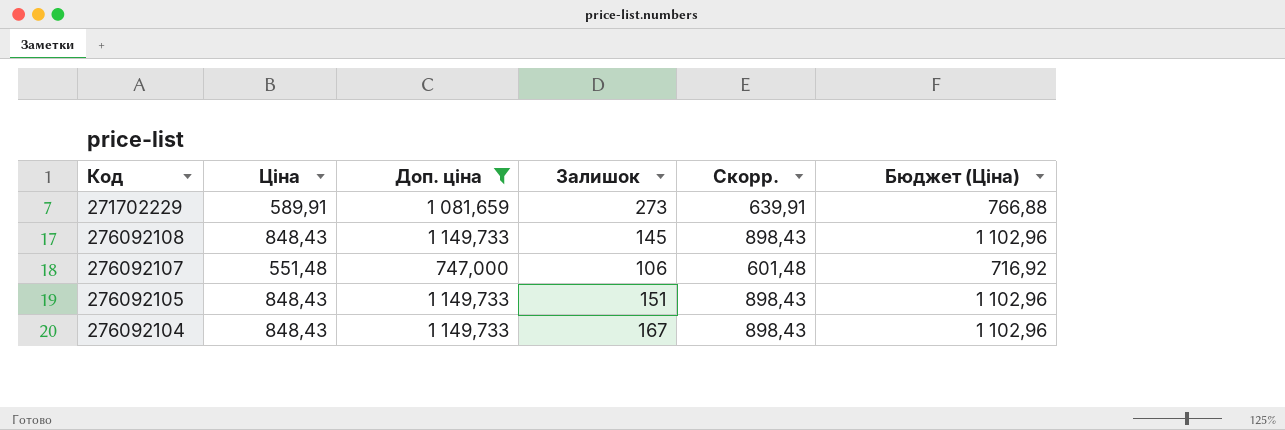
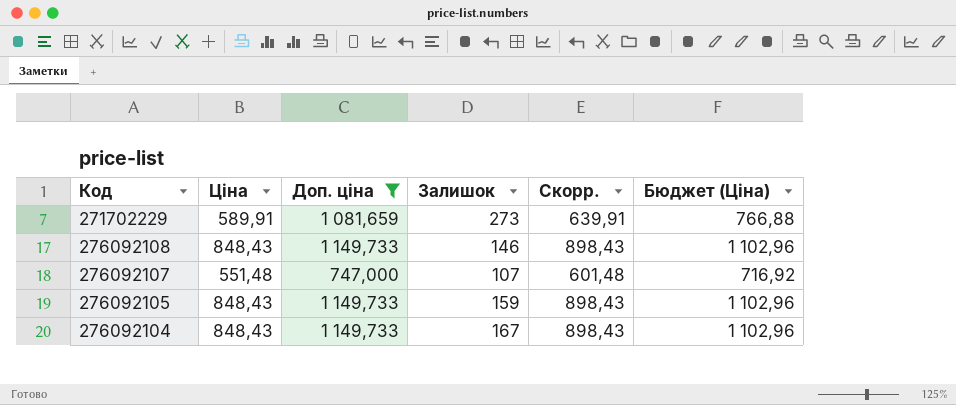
276092108 | Залишок: 145 -> 146
276092107 | Залишок: 106 -> 107
276092105 | Залишок: 151 -> 159

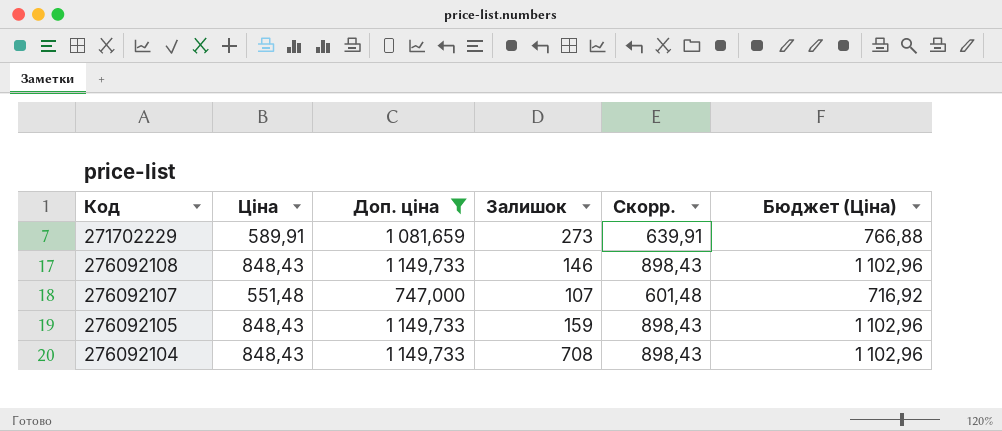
276092104 | Залишок: 167 -> 708

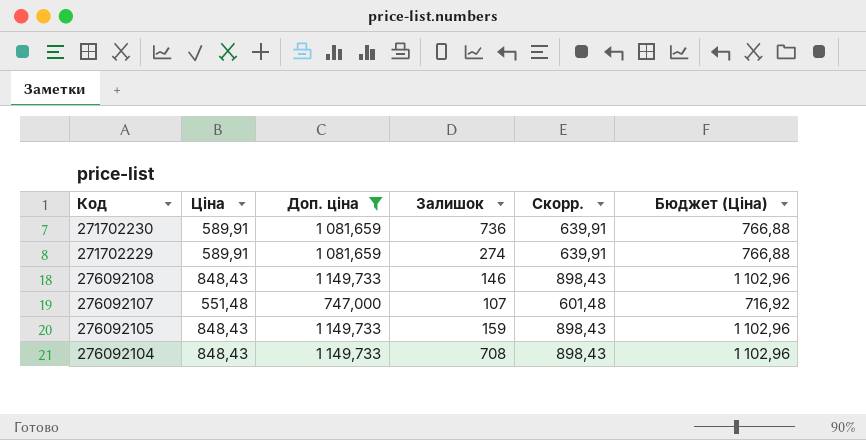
row 271702230: none -> 589,91 | 1 081,659 | 736 | 639,91 | 766,88
271702229 | Залишок: 273 -> 274

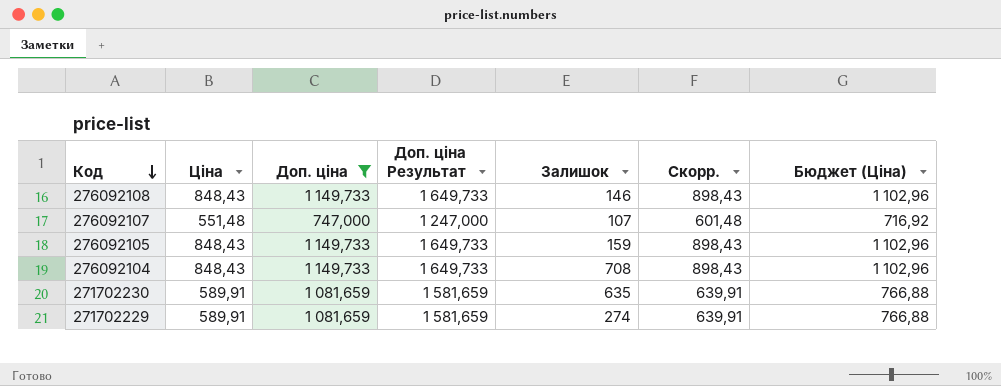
row order: none -> Код descending
column Доп. ціна Результат | formula: none -> [Доп. ціна] + 500
271702230 | Залишок: 736 -> 635

